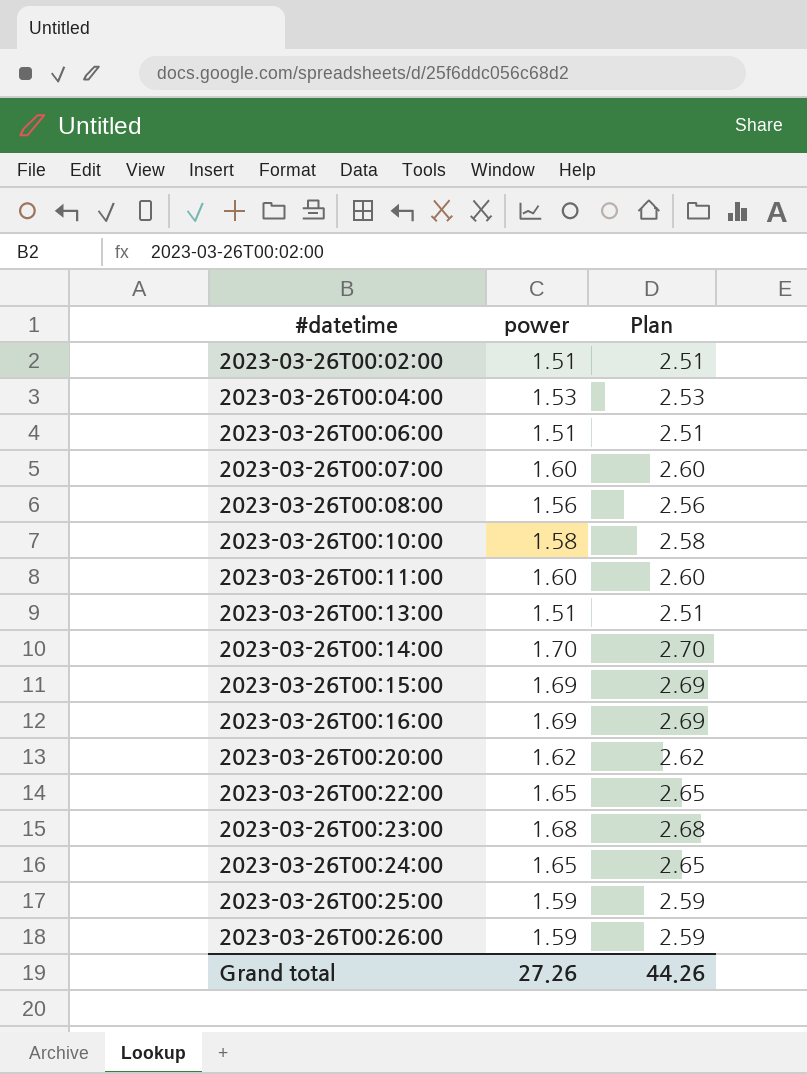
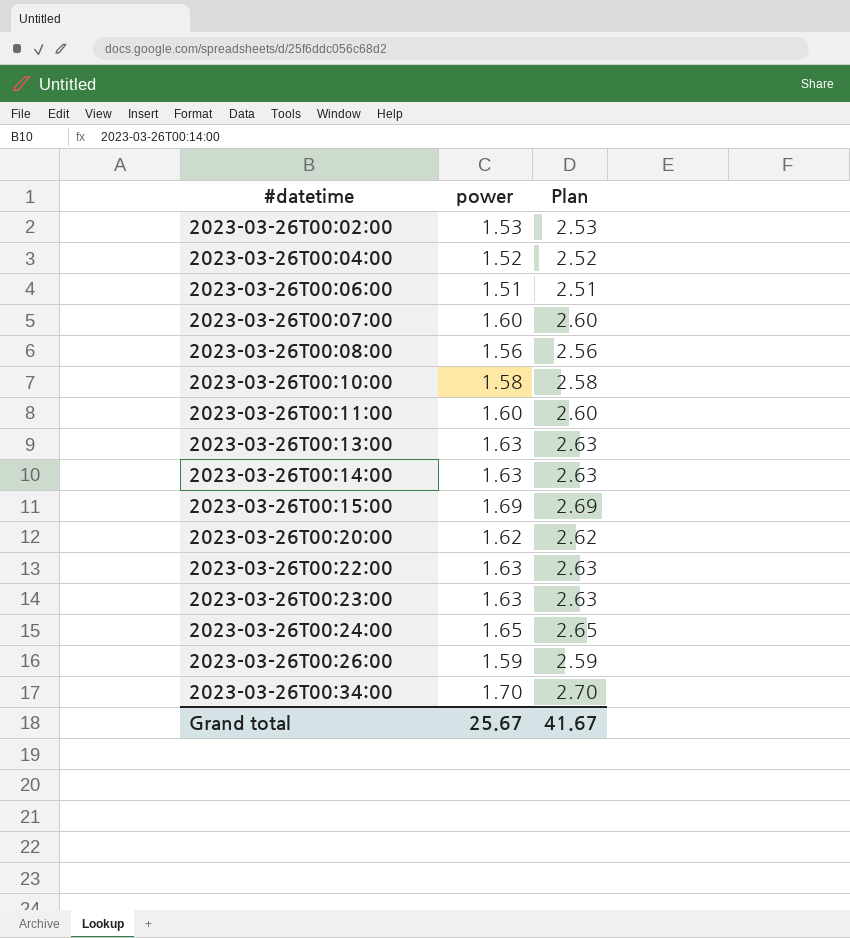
row 2023-03-26T00:16:00: 1.69 | 2.69 -> none
row 2023-03-26T00:25:00: 1.59 | 2.59 -> none
2023-03-26T00:02:00 | power: 1.51 -> 1.53
2023-03-26T00:02:00 | Plan: 2.51 -> 2.53
2023-03-26T00:04:00 | power: 1.53 -> 1.52
2023-03-26T00:04:00 | Plan: 2.53 -> 2.52
2023-03-26T00:13:00 | power: 1.51 -> 1.63
2023-03-26T00:13:00 | Plan: 2.51 -> 2.63
2023-03-26T00:14:00 | power: 1.70 -> 1.63
2023-03-26T00:14:00 | Plan: 2.70 -> 2.63
2023-03-26T00:22:00 | power: 1.65 -> 1.63
2023-03-26T00:22:00 | Plan: 2.65 -> 2.63
2023-03-26T00:23:00 | power: 1.68 -> 1.63
2023-03-26T00:23:00 | Plan: 2.68 -> 2.63
row 2023-03-26T00:34:00: none -> 1.70 | 2.70
Grand total | power: 27.26 -> 25.67
Grand total | Plan: 44.26 -> 41.67

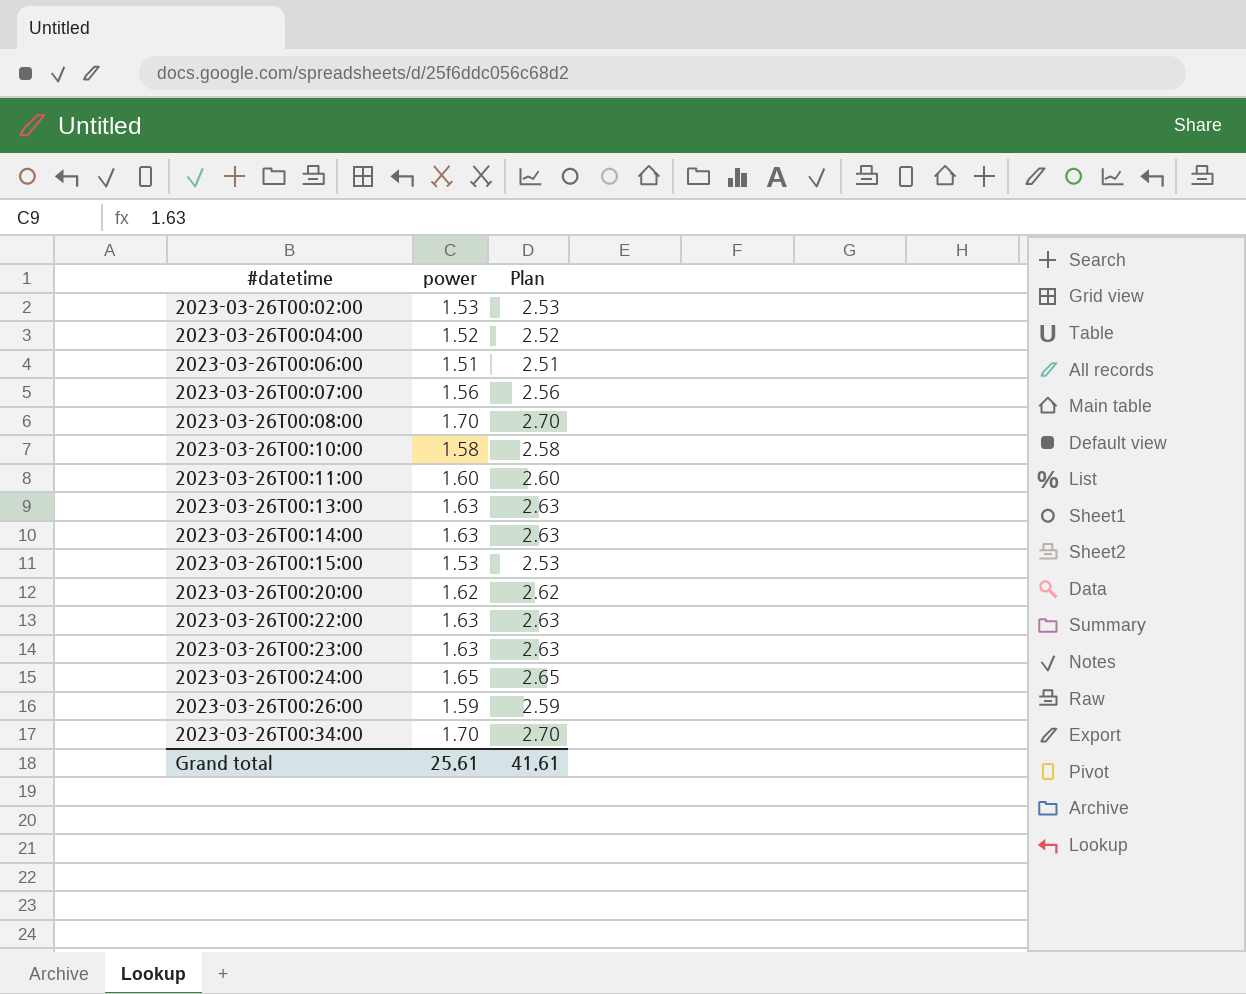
2023-03-26T00:07:00 | power: 1.60 -> 1.56
2023-03-26T00:07:00 | Plan: 2.60 -> 2.56
2023-03-26T00:08:00 | power: 1.56 -> 1.70
2023-03-26T00:08:00 | Plan: 2.56 -> 2.70
2023-03-26T00:15:00 | power: 1.69 -> 1.53
2023-03-26T00:15:00 | Plan: 2.69 -> 2.53
Grand total | power: 25.67 -> 25.61
Grand total | Plan: 41.67 -> 41.61

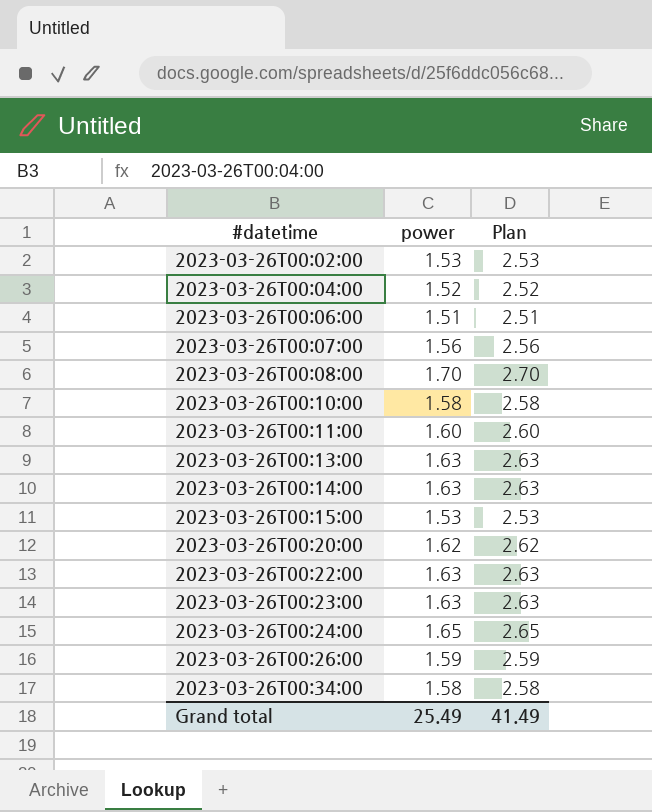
2023-03-26T00:34:00 | power: 1.70 -> 1.58
2023-03-26T00:34:00 | Plan: 2.70 -> 2.58
Grand total | power: 25.61 -> 25.49
Grand total | Plan: 41.61 -> 41.49

